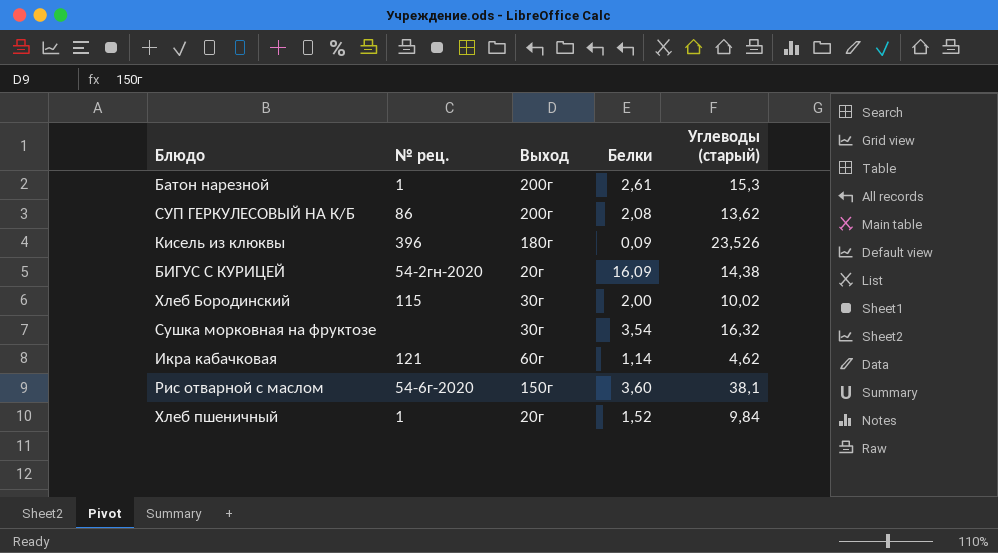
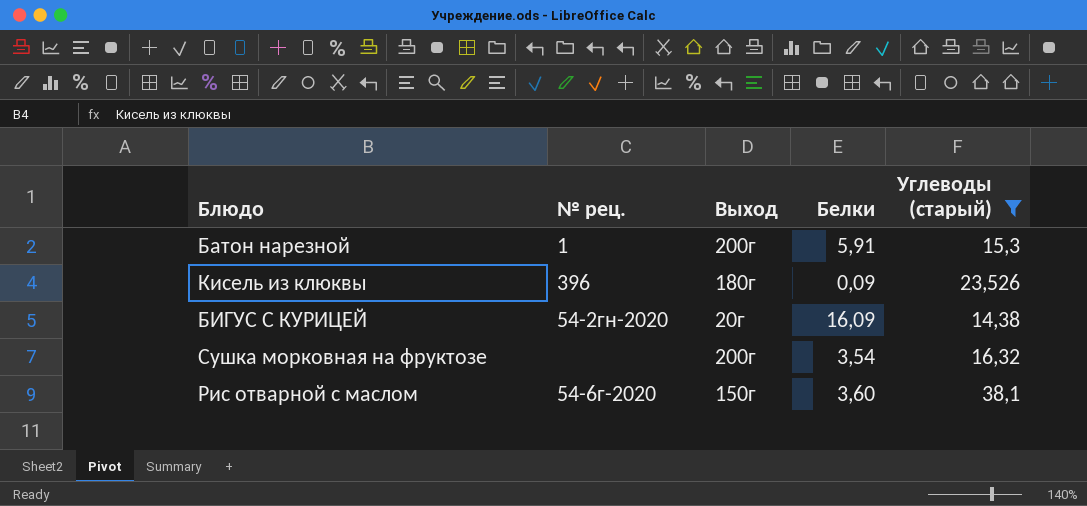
filter: none -> Углеводы (старый) >= 14,38
Батон нарезной | Белки: 2,61 -> 5,91
Сушка морковная на фруктозе | Выход: 30г -> 200г

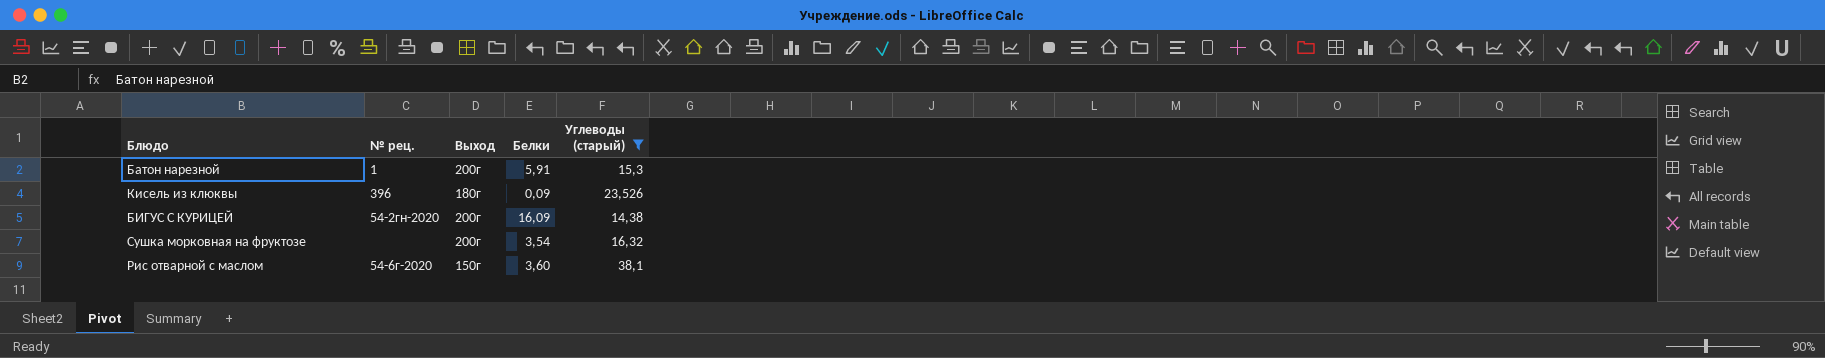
БИГУС С КУРИЦЕЙ | Выход: 20г -> 200г

